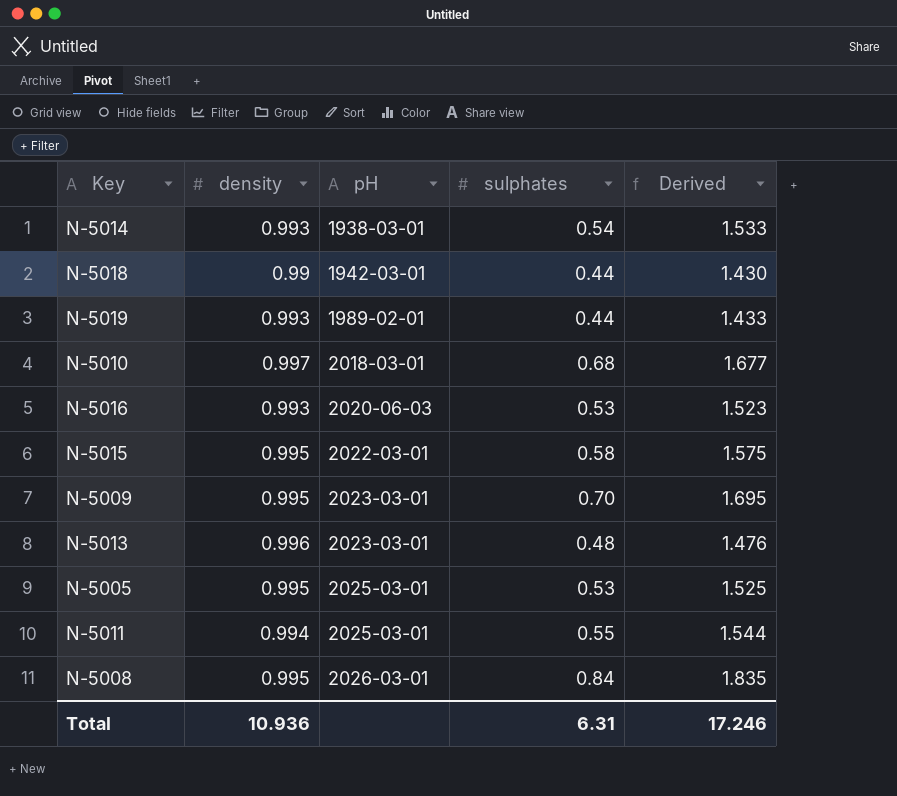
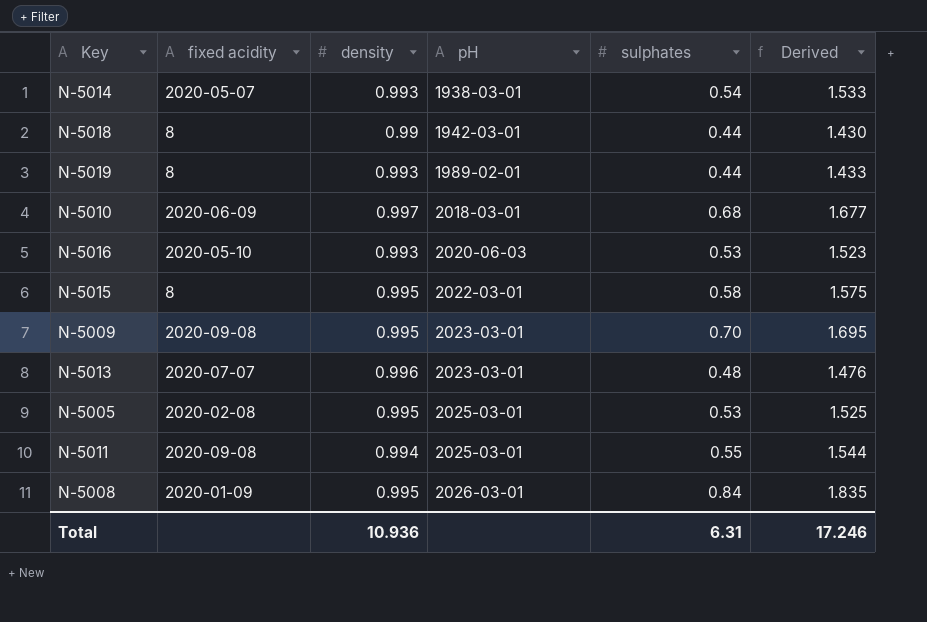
column fixed acidity | position: none -> 2

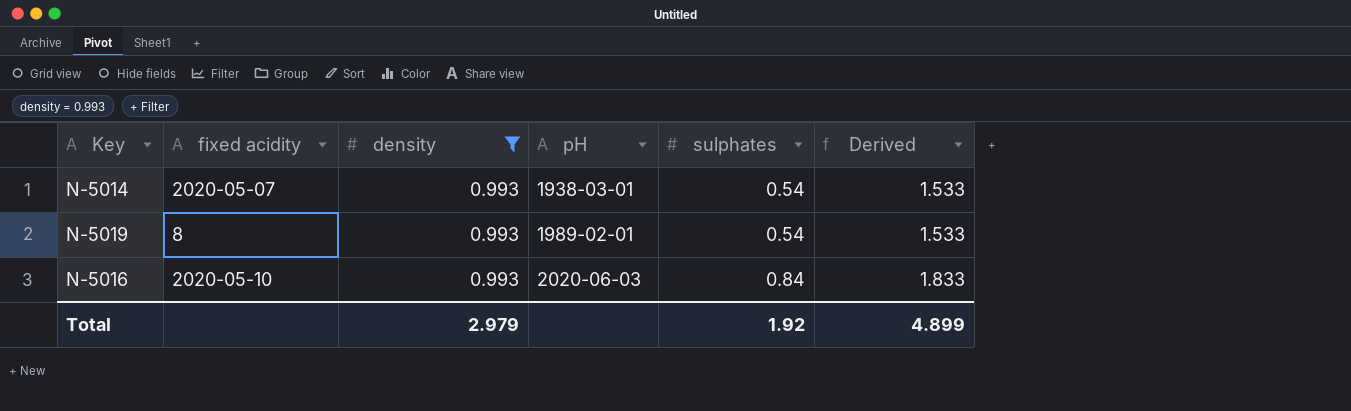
filter: none -> density = 0.993
N-5019 | sulphates: 0.44 -> 0.54
N-5019 | Derived: 1.433 -> 1.533
N-5016 | sulphates: 0.53 -> 0.84
N-5016 | Derived: 1.523 -> 1.833
Total | density: 10.936 -> 2.979
Total | sulphates: 6.31 -> 1.92
Total | Derived: 17.246 -> 4.899

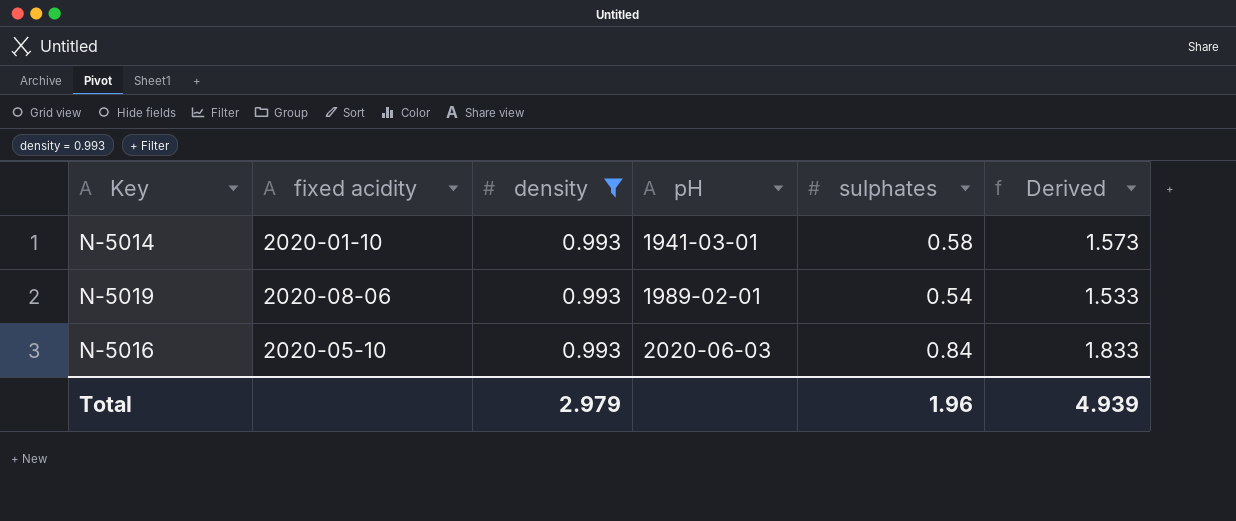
N-5014 | fixed acidity: 2020-05-07 -> 2020-01-10
N-5014 | pH: 1938-03-01 -> 1941-03-01
N-5014 | sulphates: 0.54 -> 0.58
N-5014 | Derived: 1.533 -> 1.573
N-5019 | fixed acidity: 8 -> 2020-08-06
Total | sulphates: 1.92 -> 1.96
Total | Derived: 4.899 -> 4.939

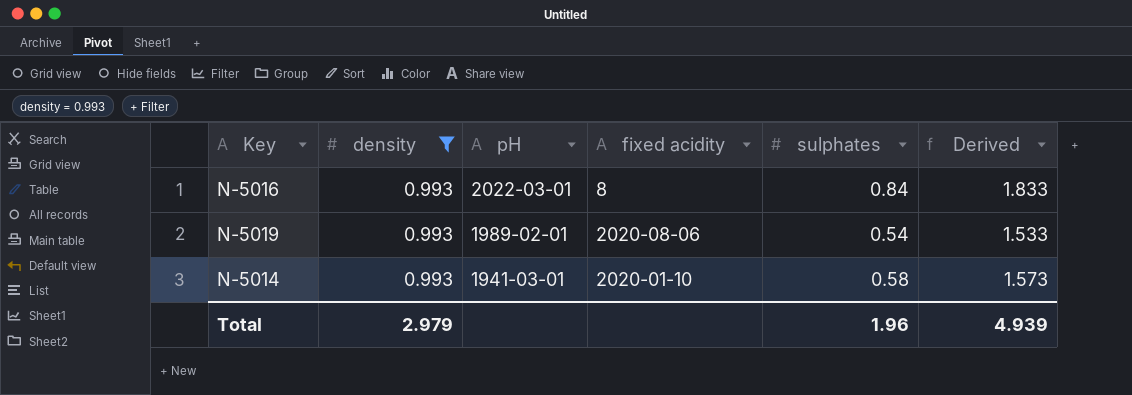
row order: pH ascending -> pH descending
column fixed acidity | position: 2 -> 4
N-5016 | pH: 2020-06-03 -> 2022-03-01
N-5016 | fixed acidity: 2020-05-10 -> 8

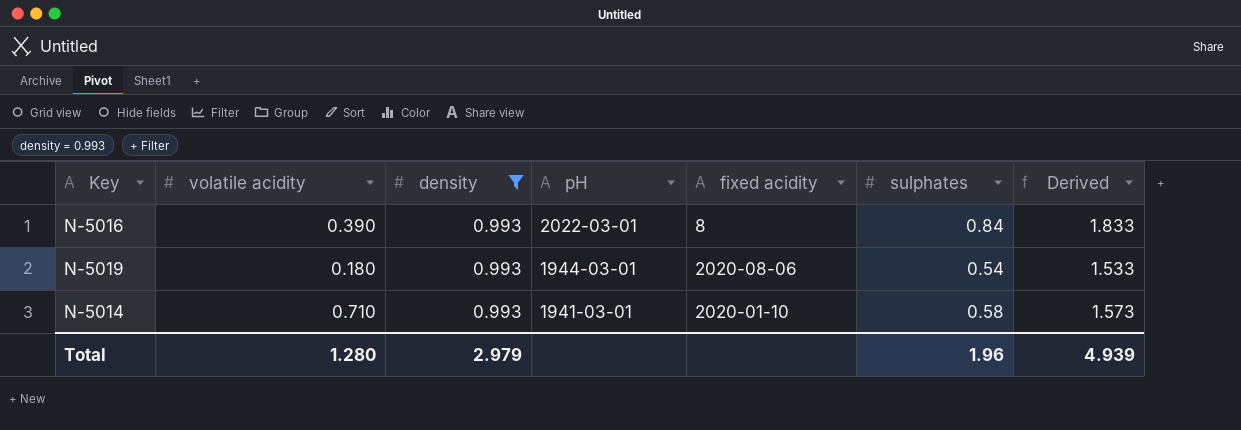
column volatile acidity | position: none -> 2
N-5019 | pH: 1989-02-01 -> 1944-03-01

